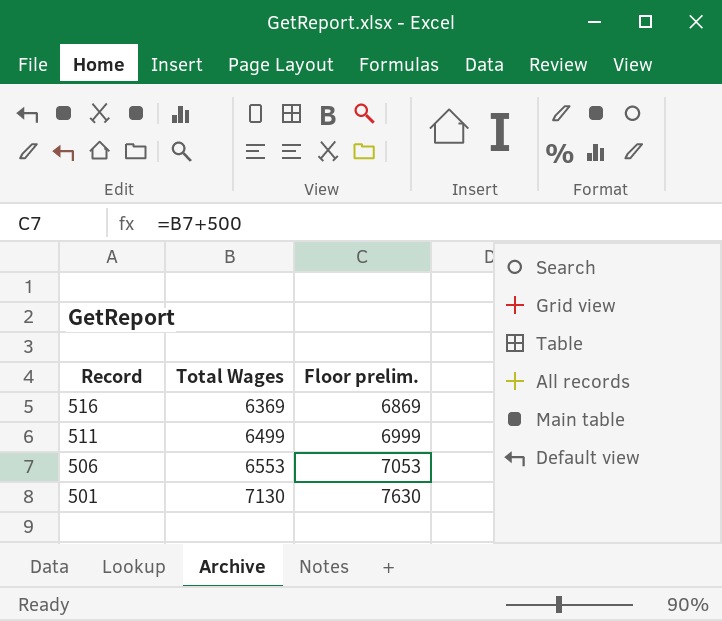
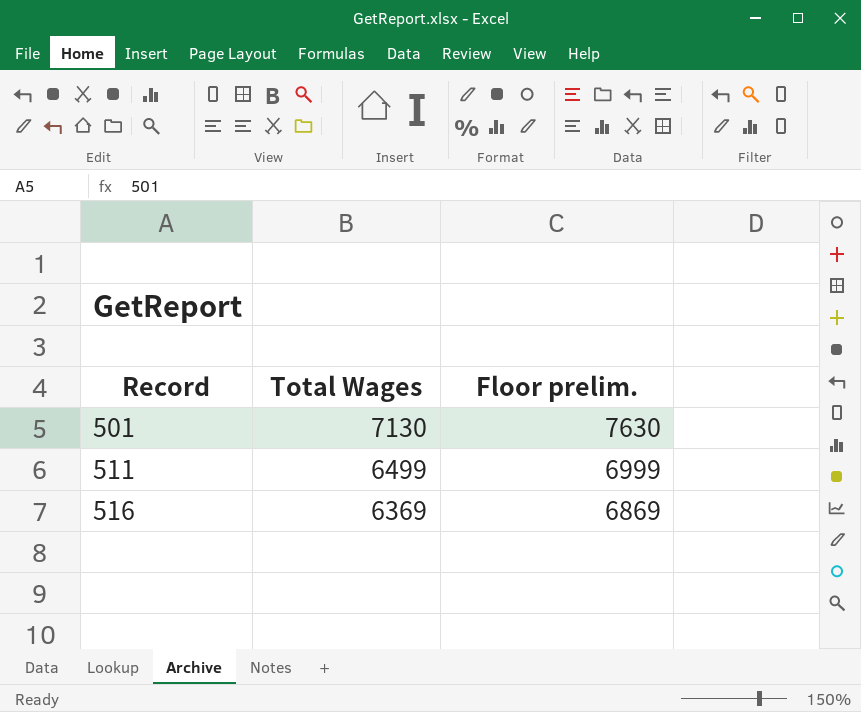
row order: Record descending -> Record ascending
row 506: 6553 | 7053 -> none

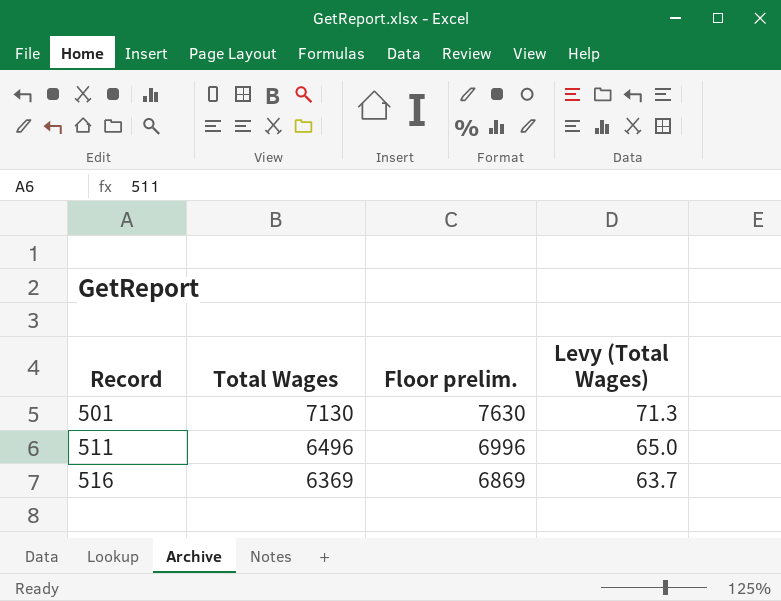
column Levy (Total Wages) | formula: none -> [Total Wages] * 0.01
511 | Total Wages: 6499 -> 6496
511 | Floor prelim.: 6999 -> 6996

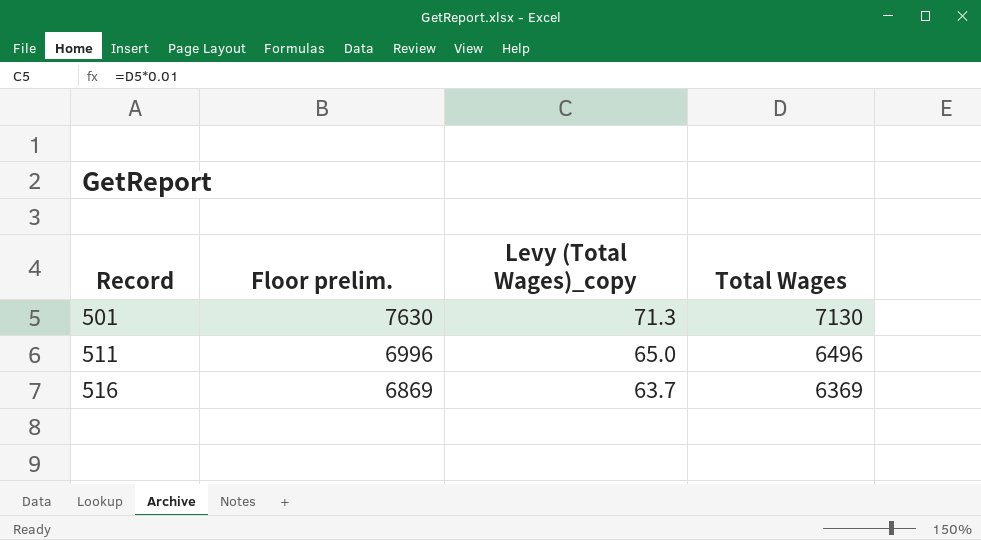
column name: Levy (Total Wages) -> Levy (Total Wages)_copy
column Total Wages | position: 2 -> 4

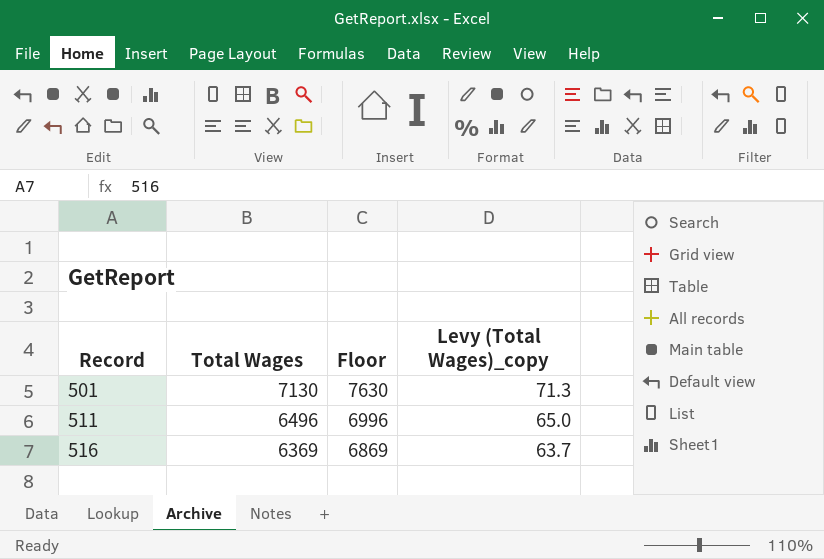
column Total Wages | position: 4 -> 2
column name: Floor prelim. -> Floor

